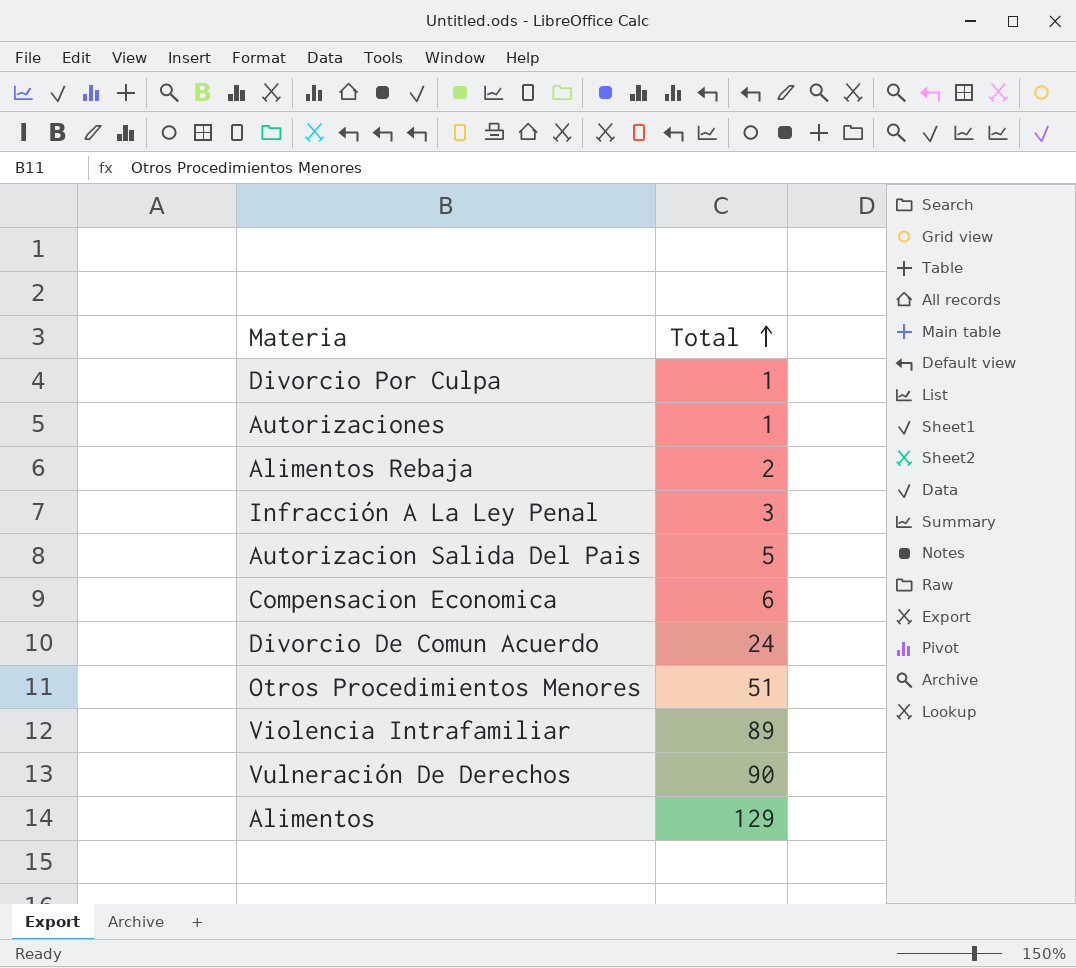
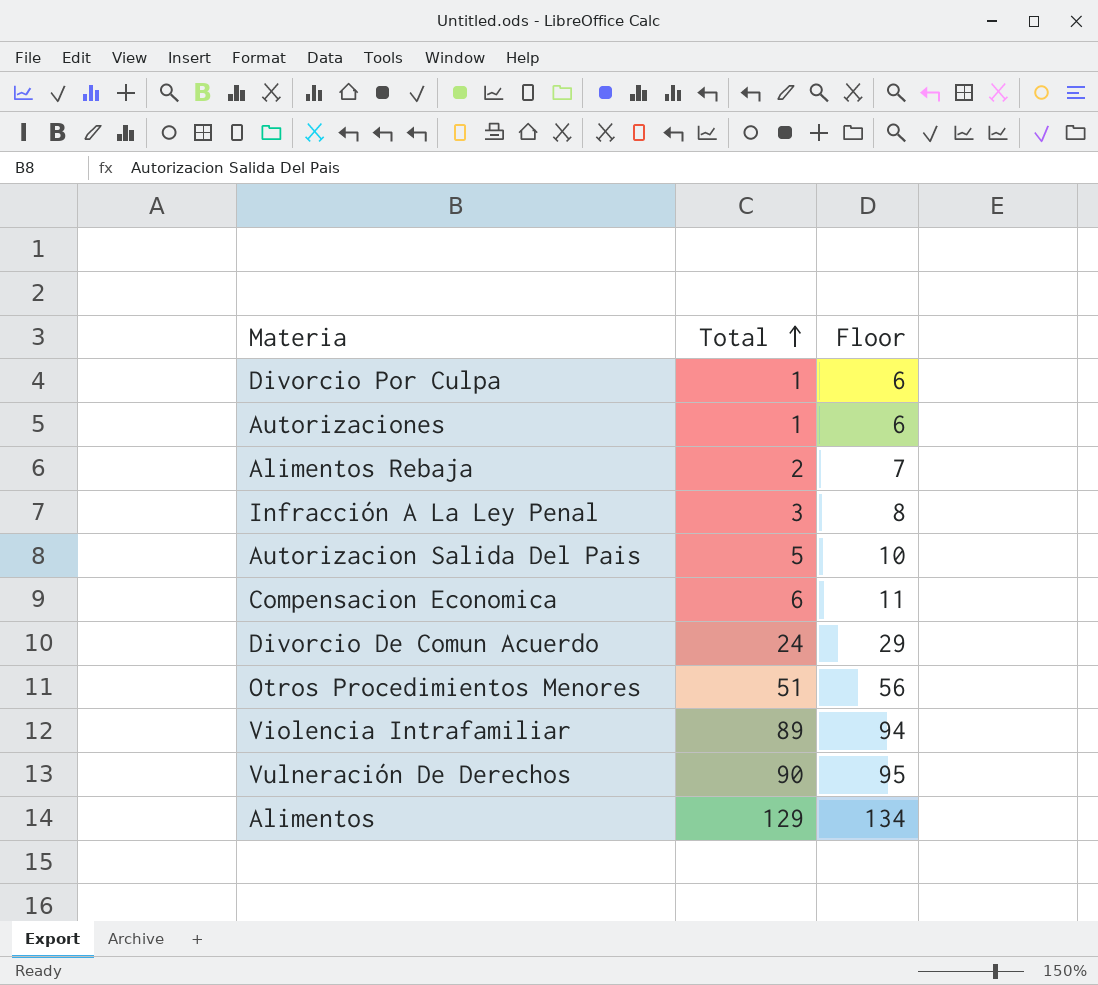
column Floor | formula: none -> [Total] + 5

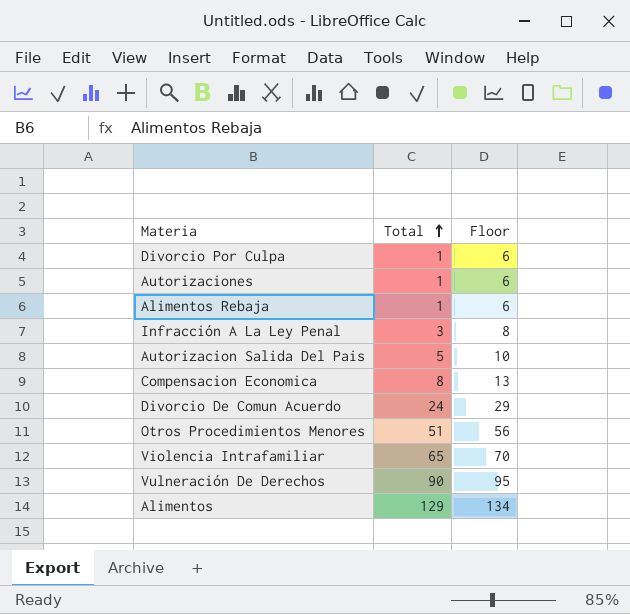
Alimentos Rebaja | Total: 2 -> 1
Alimentos Rebaja | Floor: 7 -> 6
Compensacion Economica | Total: 6 -> 8
Compensacion Economica | Floor: 11 -> 13
Violencia Intrafamiliar | Total: 89 -> 65
Violencia Intrafamiliar | Floor: 94 -> 70

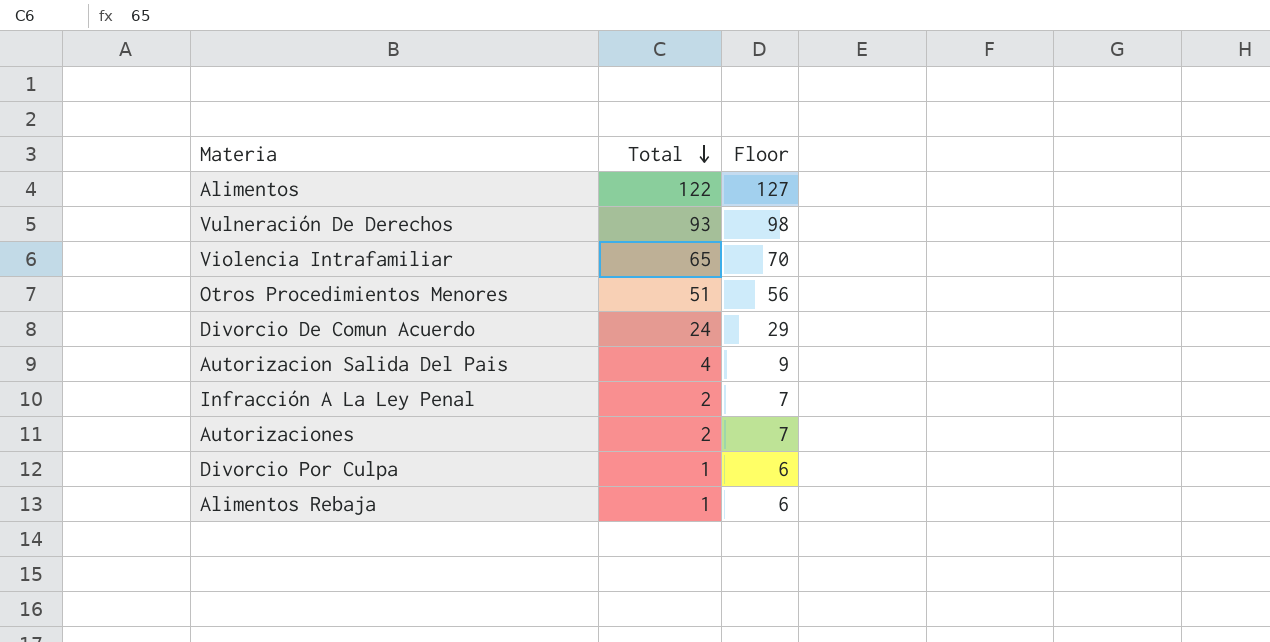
row order: Total ascending -> Total descending
row Compensacion Economica: 8 | 13 -> none
Alimentos | Total: 129 -> 122
Alimentos | Floor: 134 -> 127
Vulneración De Derechos | Total: 90 -> 93
Vulneración De Derechos | Floor: 95 -> 98
Autorizacion Salida Del Pais | Total: 5 -> 4
Autorizacion Salida Del Pais | Floor: 10 -> 9
Infracción A La Ley Penal | Total: 3 -> 2
Infracción A La Ley Penal | Floor: 8 -> 7
Autorizaciones | Total: 1 -> 2
Autorizaciones | Floor: 6 -> 7

